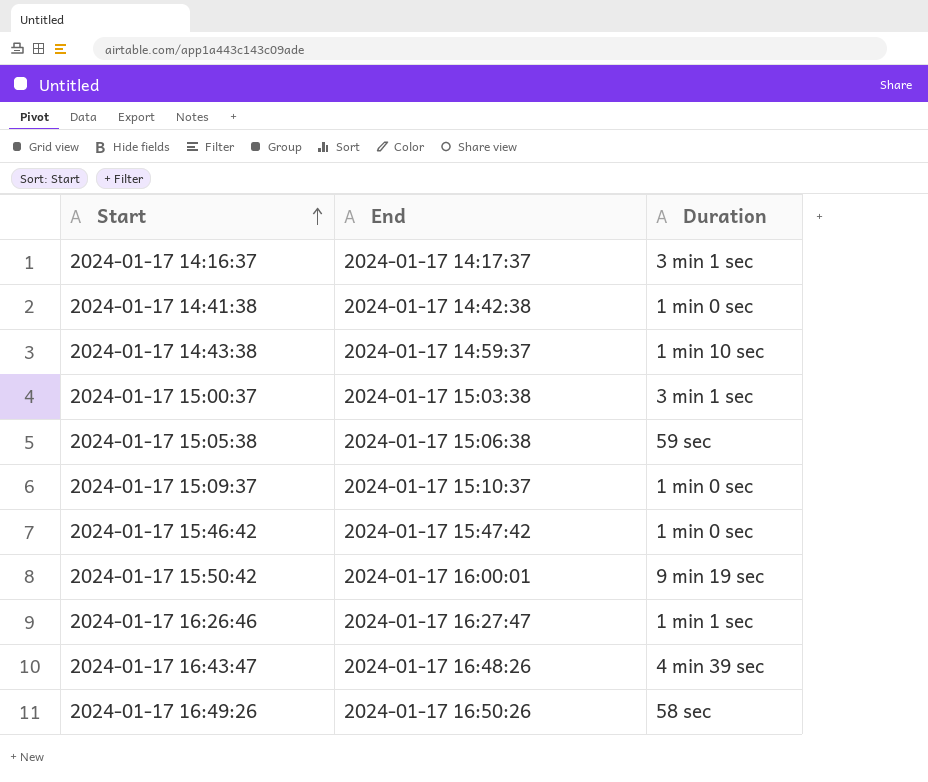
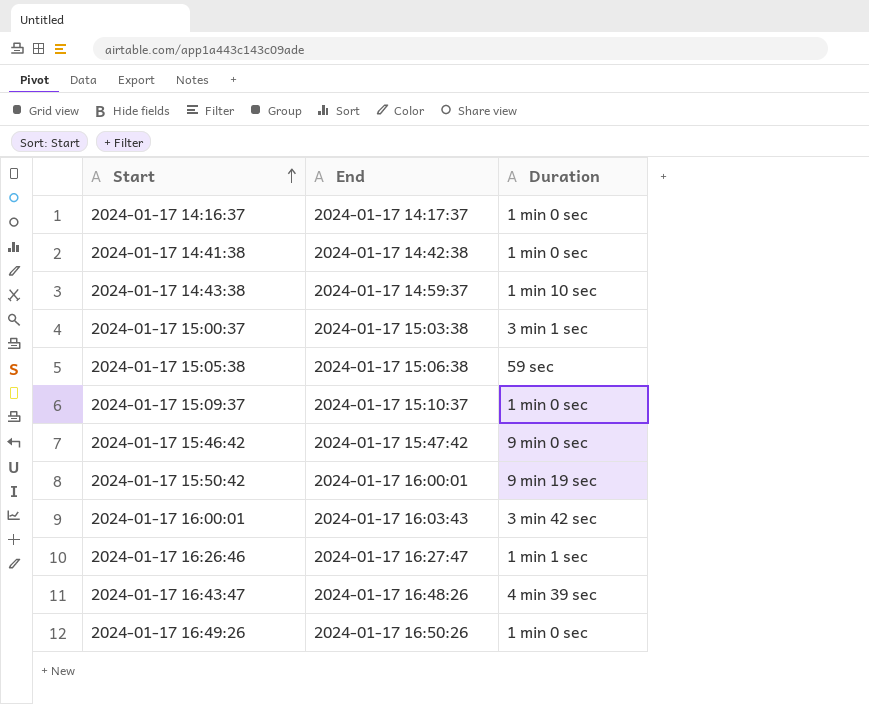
2024-01-17 14:16:37 | Duration: 3 min 1 sec -> 1 min 0 sec
2024-01-17 15:46:42 | Duration: 1 min 0 sec -> 9 min 0 sec
row 2024-01-17 16:00:01: none -> 2024-01-17 16:03:43 | 3 min 42 sec
2024-01-17 16:49:26 | Duration: 58 sec -> 1 min 0 sec

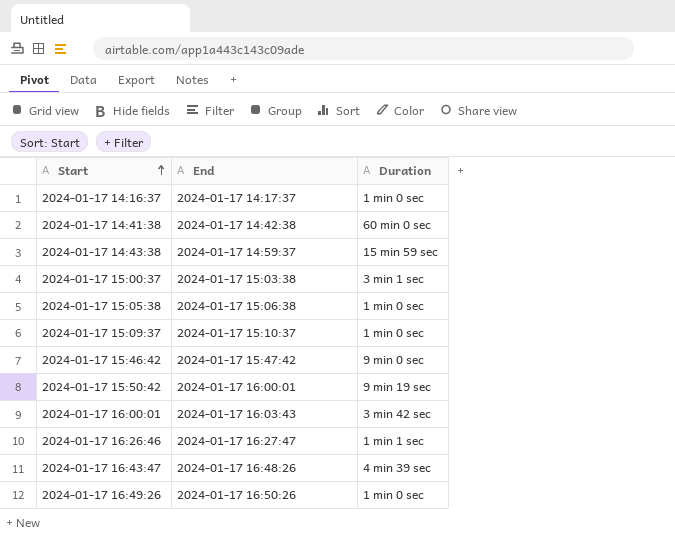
2024-01-17 14:41:38 | Duration: 1 min 0 sec -> 60 min 0 sec
2024-01-17 14:43:38 | Duration: 1 min 10 sec -> 15 min 59 sec
2024-01-17 15:05:38 | Duration: 59 sec -> 1 min 0 sec

